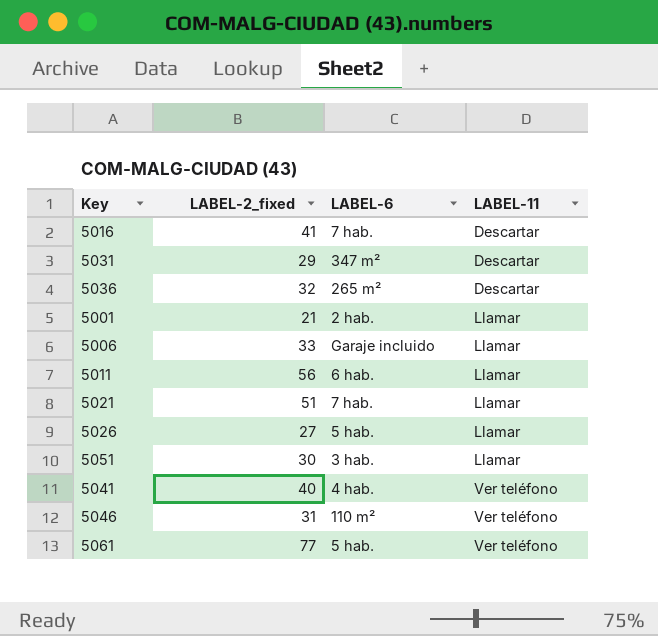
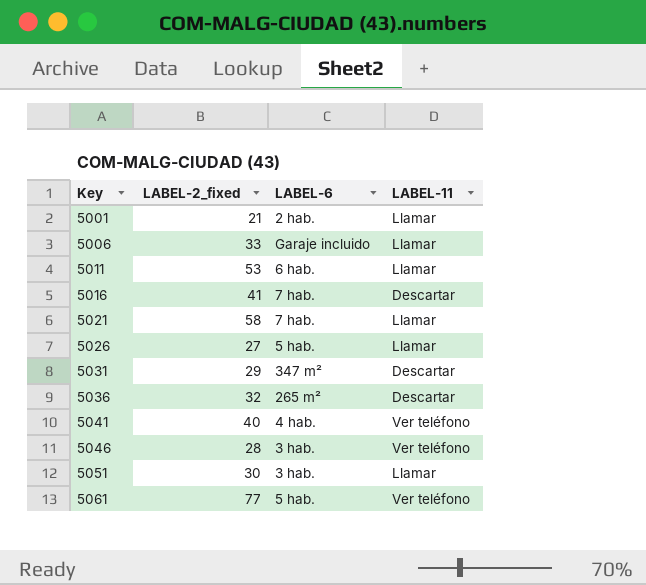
row order: LABEL-11 ascending -> Key ascending
5011 | LABEL-2_fixed: 56 -> 53
5021 | LABEL-2_fixed: 51 -> 58
5046 | LABEL-2_fixed: 31 -> 28
5046 | LABEL-6: 110 m² -> 3 hab.

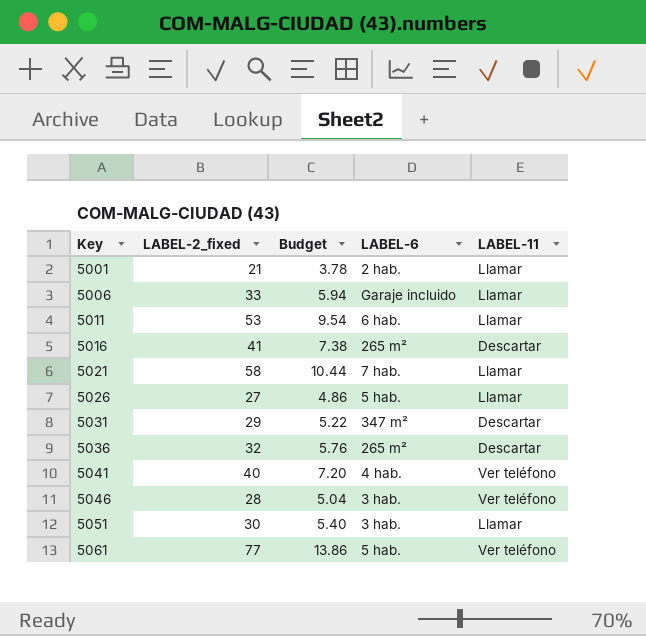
column Budget | formula: none -> [LABEL-2_fixed] * 0.18
5016 | LABEL-6: 7 hab. -> 265 m²

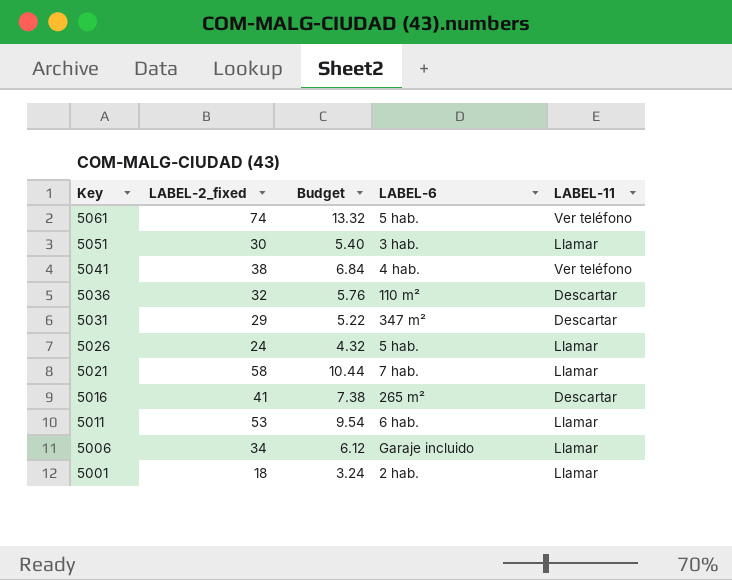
row order: Key ascending -> Key descending
row 5046: 28 | 5.04 | 3 hab. | Ver teléfono -> none
5061 | LABEL-2_fixed: 77 -> 74
5061 | Budget: 13.86 -> 13.32
5041 | LABEL-2_fixed: 40 -> 38
5041 | Budget: 7.20 -> 6.84
5036 | LABEL-6: 265 m² -> 110 m²
5026 | LABEL-2_fixed: 27 -> 24
5026 | Budget: 4.86 -> 4.32
5006 | LABEL-2_fixed: 33 -> 34
5006 | Budget: 5.94 -> 6.12
5001 | LABEL-2_fixed: 21 -> 18
5001 | Budget: 3.78 -> 3.24

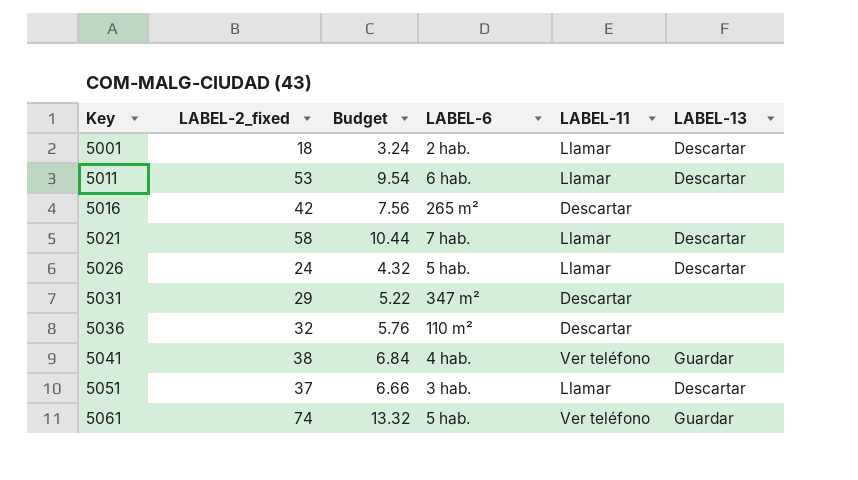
row order: Key descending -> Key ascending
column LABEL-13 | position: none -> 6
row 5006: 34 | 6.12 | Garaje incluido | Llamar -> none
5016 | LABEL-2_fixed: 41 -> 42
5016 | Budget: 7.38 -> 7.56
5051 | LABEL-2_fixed: 30 -> 37
5051 | Budget: 5.40 -> 6.66

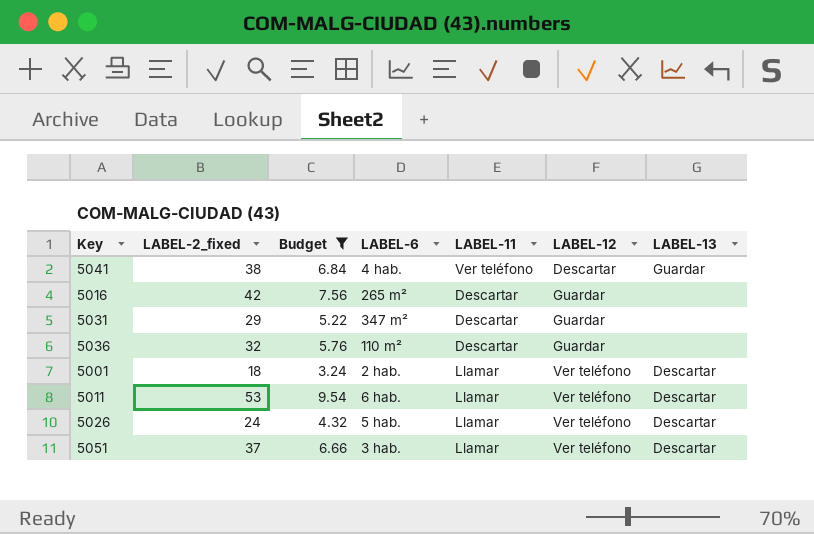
filter: none -> Budget <= 9.54
row order: Key ascending -> LABEL-12 ascending
column LABEL-12 | position: none -> 6

